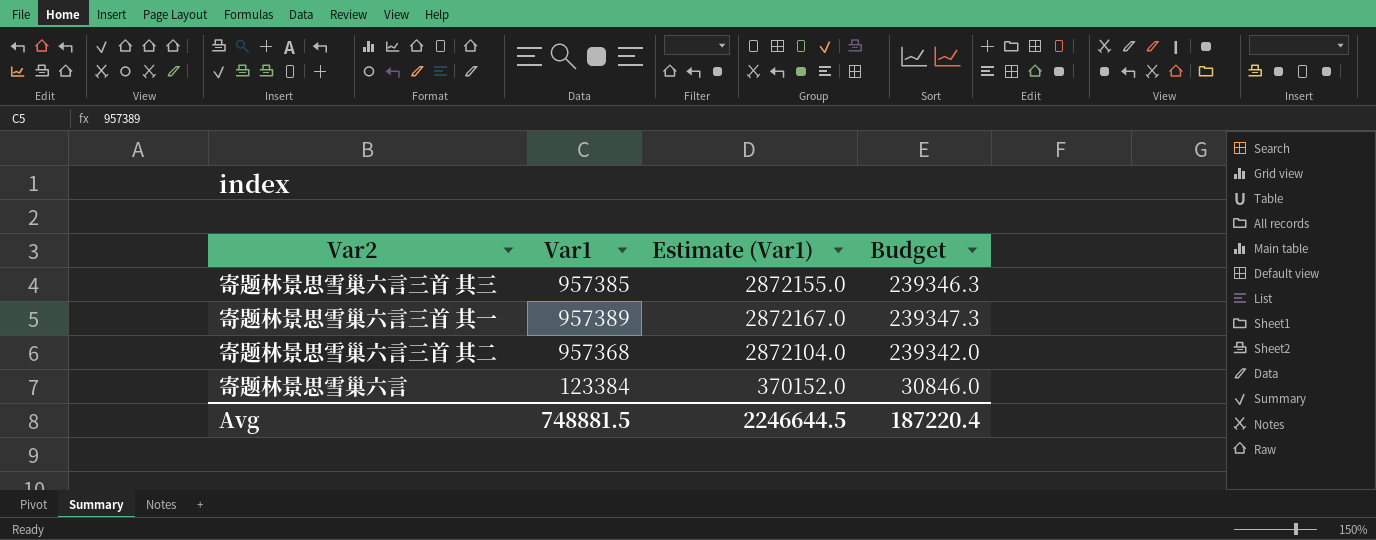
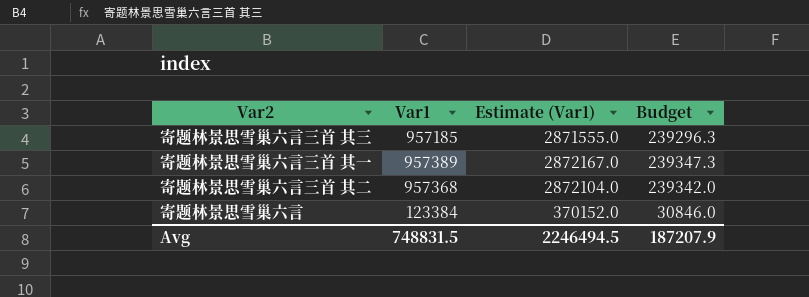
寄题林景思雪巢六言三首 其三 | Var1: 957385 -> 957185
寄题林景思雪巢六言三首 其三 | Estimate (Var1): 2872155.0 -> 2871555.0
寄题林景思雪巢六言三首 其三 | Budget: 239346.3 -> 239296.3
Avg | Var1: 748881.5 -> 748831.5
Avg | Estimate (Var1): 2246644.5 -> 2246494.5
Avg | Budget: 187220.4 -> 187207.9

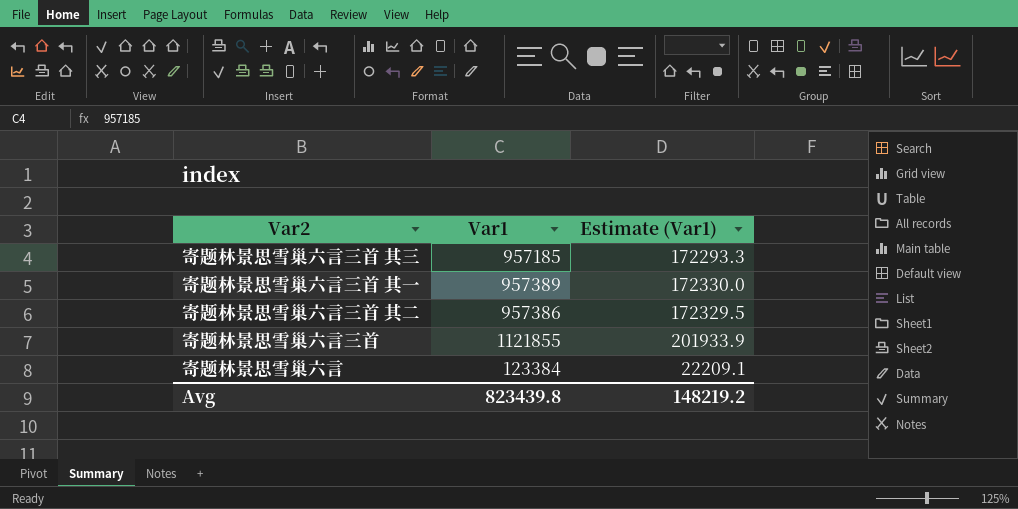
column Budget | formula: [Var1] * 0.25 -> none
column Estimate (Var1) | formula: [Var1] * 3 -> [Var1] * 0.18
寄题林景思雪巢六言三首 其二 | Var1: 957368 -> 957386
row 寄题林景思雪巢六言三首: none -> 1121855 | 201933.9
Avg | Var1: 748831.5 -> 823439.8
Avg | Estimate (Var1): 2246494.5 -> 148219.2

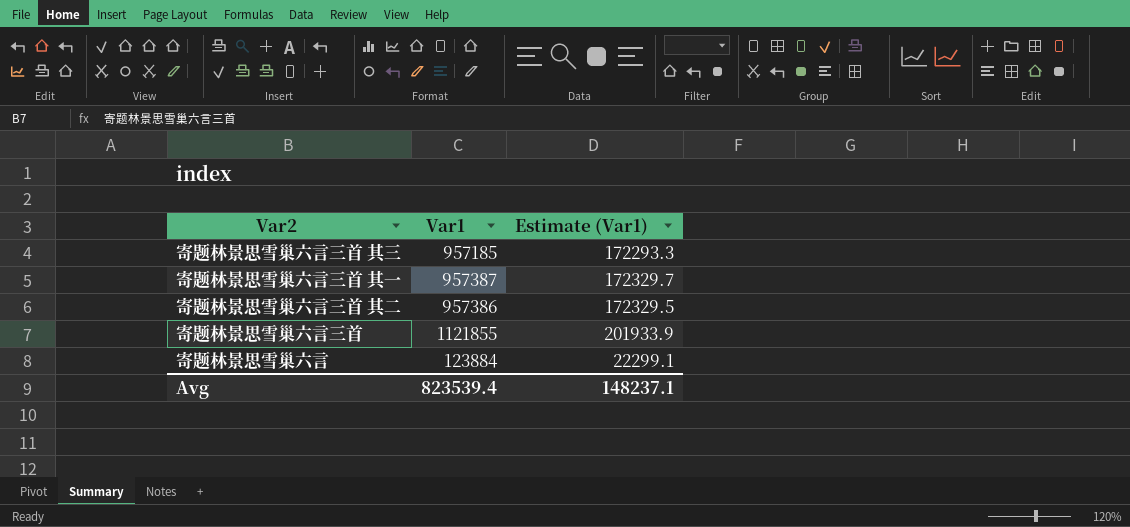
寄题林景思雪巢六言三首 其一 | Var1: 957389 -> 957387
寄题林景思雪巢六言三首 其一 | Estimate (Var1): 172330.0 -> 172329.7
寄题林景思雪巢六言 | Var1: 123384 -> 123884
寄题林景思雪巢六言 | Estimate (Var1): 22209.1 -> 22299.1
Avg | Var1: 823439.8 -> 823539.4
Avg | Estimate (Var1): 148219.2 -> 148237.1

